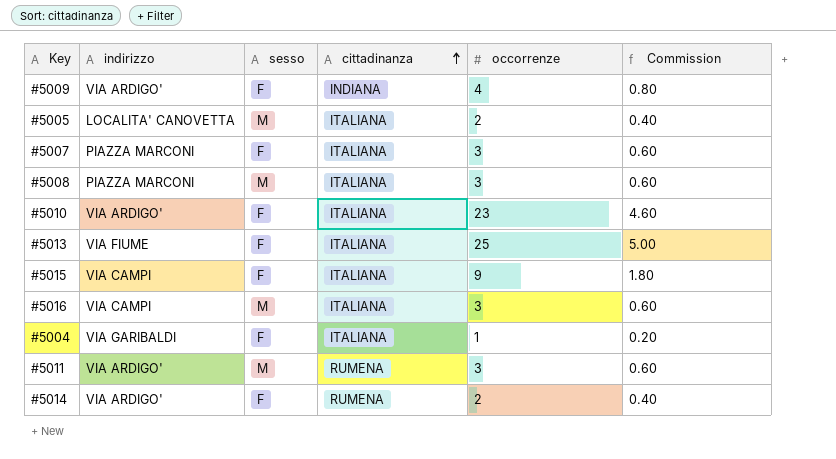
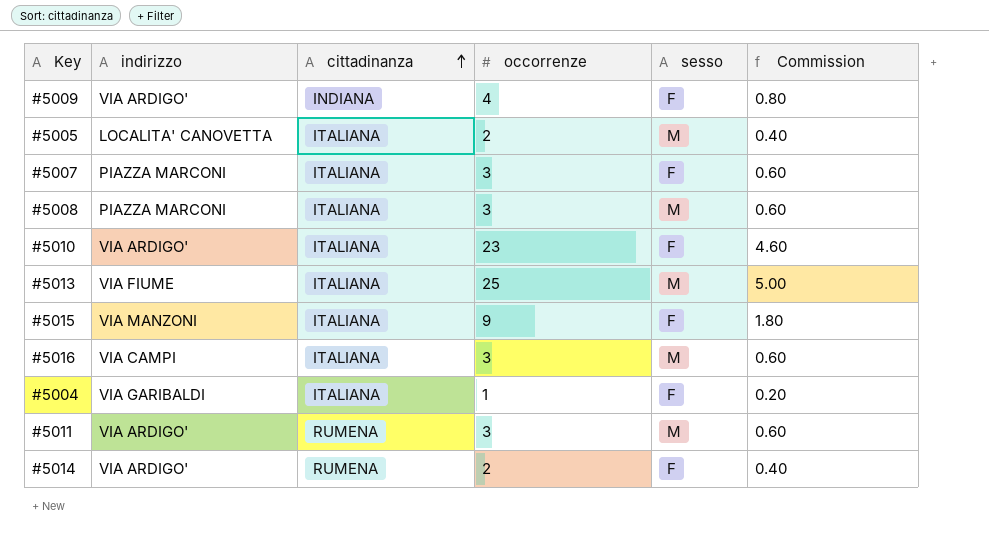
column sesso | position: 3 -> 5
#5013 | sesso: F -> M
#5015 | indirizzo: VIA CAMPI -> VIA MANZONI

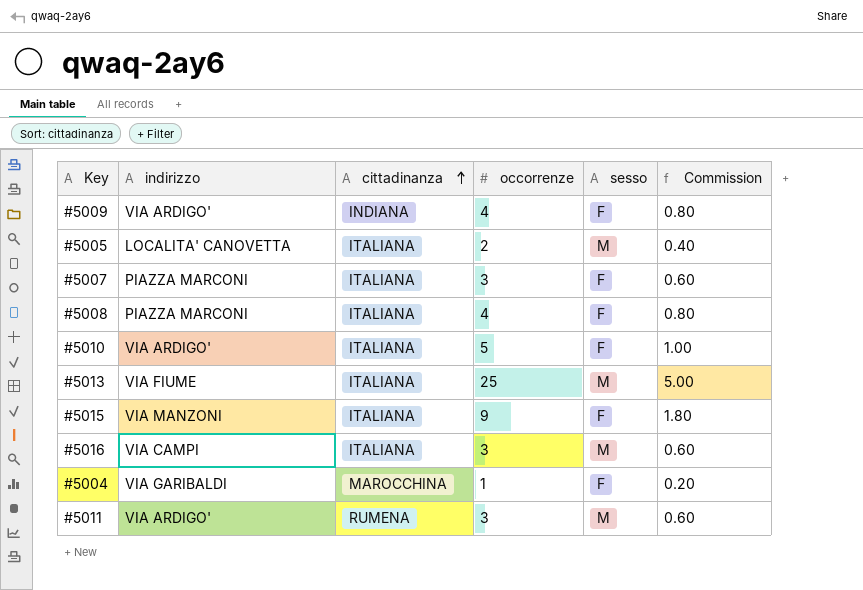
row #5014: VIA ARDIGO' | RUMENA | 2 | F | 0.40 -> none
#5008 | occorrenze: 3 -> 4
#5008 | sesso: M -> F
#5008 | Commission: 0.60 -> 0.80
#5010 | occorrenze: 23 -> 5
#5010 | Commission: 4.60 -> 1.00
#5004 | cittadinanza: ITALIANA -> MAROCCHINA

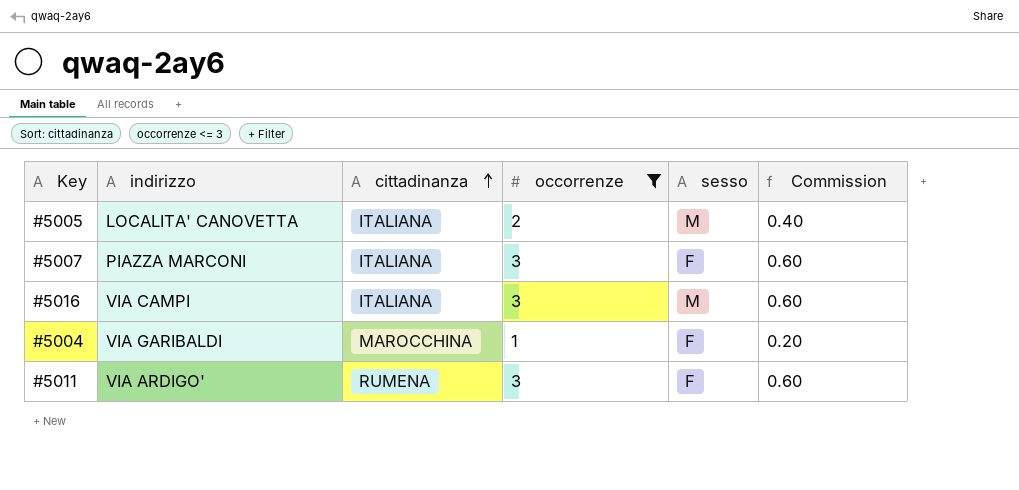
filter: none -> occorrenze <= 3
#5011 | sesso: M -> F

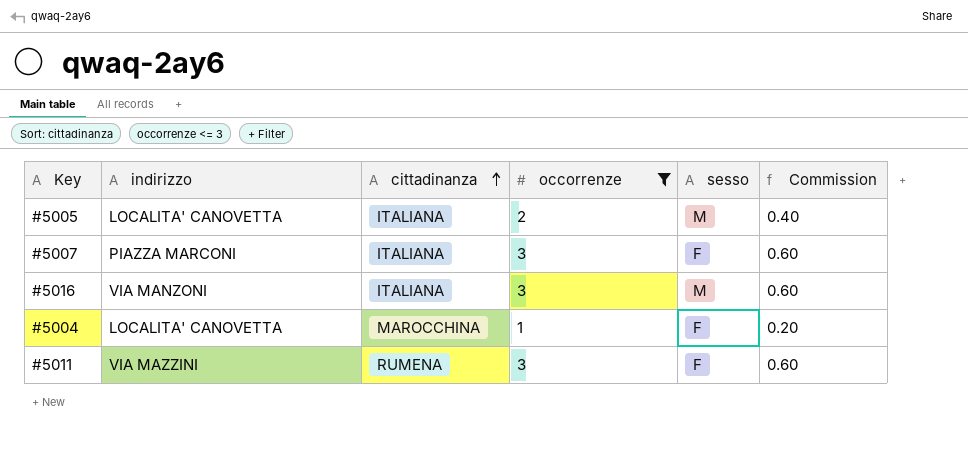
#5016 | indirizzo: VIA CAMPI -> VIA MANZONI
#5004 | indirizzo: VIA GARIBALDI -> LOCALITA' CANOVETTA
#5011 | indirizzo: VIA ARDIGO' -> VIA MAZZINI

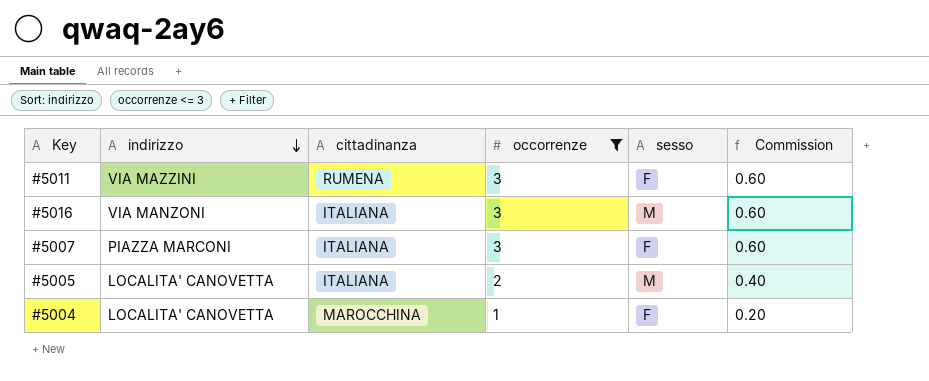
row order: cittadinanza ascending -> indirizzo descending

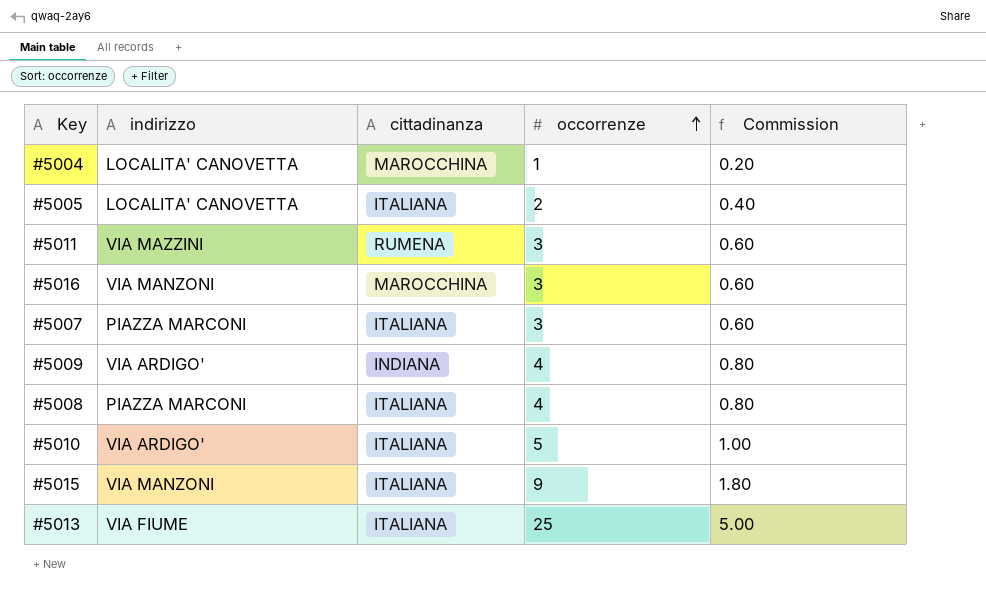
filter: occorrenze <= 3 -> none
row order: indirizzo descending -> occorrenze ascending
column sesso | position: 5 -> none
#5016 | cittadinanza: ITALIANA -> MAROCCHINA

